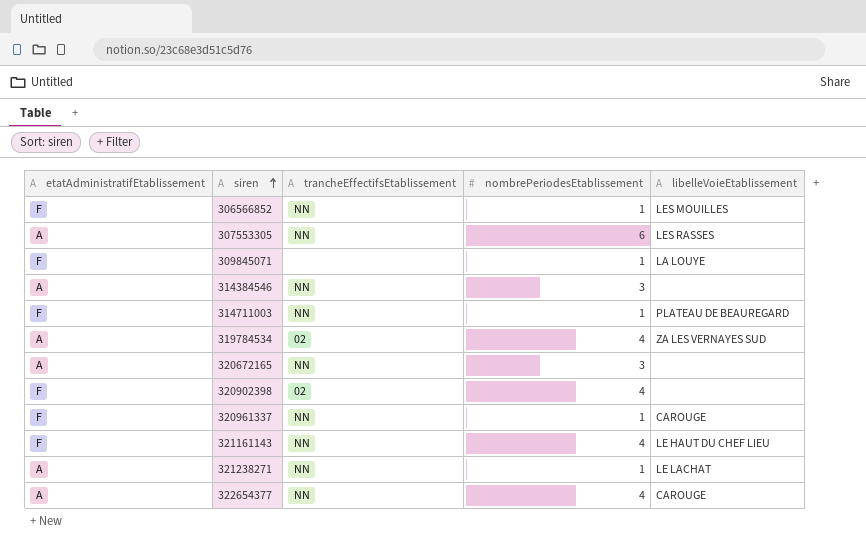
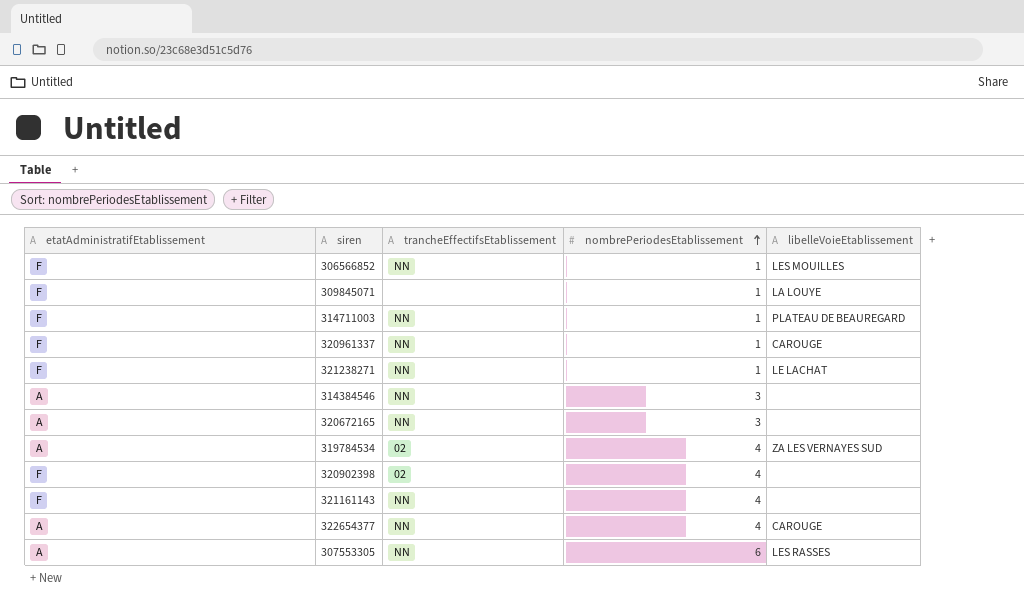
row order: siren ascending -> nombrePeriodesEtablissement ascending
321238271 | etatAdministratifEtablissement: A -> F
321161143 | libelleVoieEtablissement: LE HAUT DU CHEF LIEU -> none

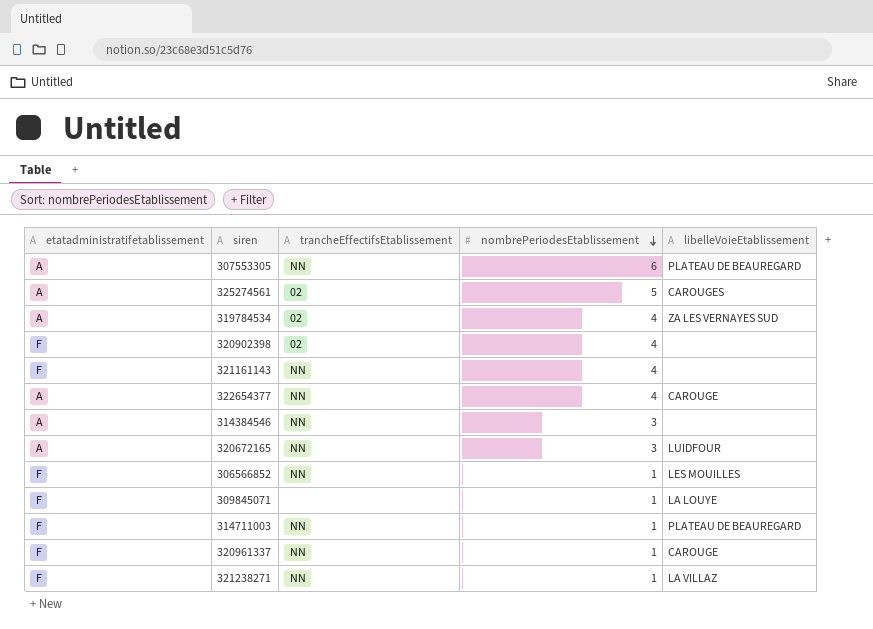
row order: nombrePeriodesEtablissement ascending -> nombrePeriodesEtablissement descending
column name: etatAdministratifEtablissement -> etatadministratifetablissement
307553305 | libelleVoieEtablissement: LES RASSES -> PLATEAU DE BEAUREGARD
row 325274561: none -> A | 02 | 5 | CAROUGES
320672165 | libelleVoieEtablissement: none -> LUIDFOUR
321238271 | libelleVoieEtablissement: LE LACHAT -> LA VILLAZ

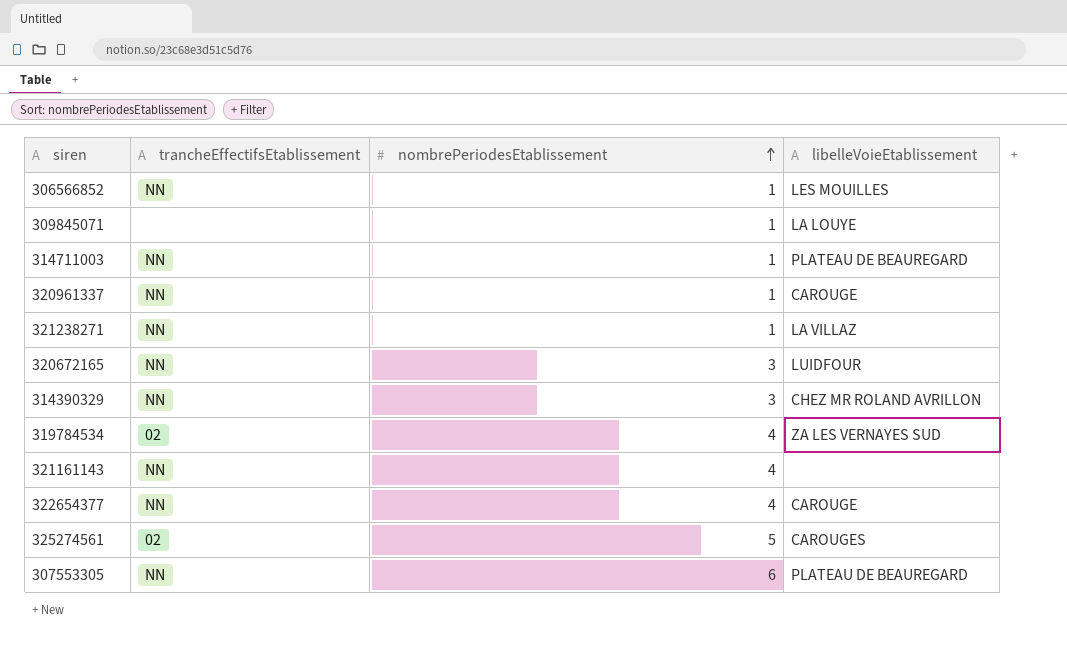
row order: nombrePeriodesEtablissement descending -> nombrePeriodesEtablissement ascending
column etatadministratifetablissement | position: 1 -> none
row 320902398: F | 02 | 4 | none -> none
row 314384546: A | NN | 3 | none -> none
row 314390329: none -> NN | 3 | CHEZ MR ROLAND AVRILLON

